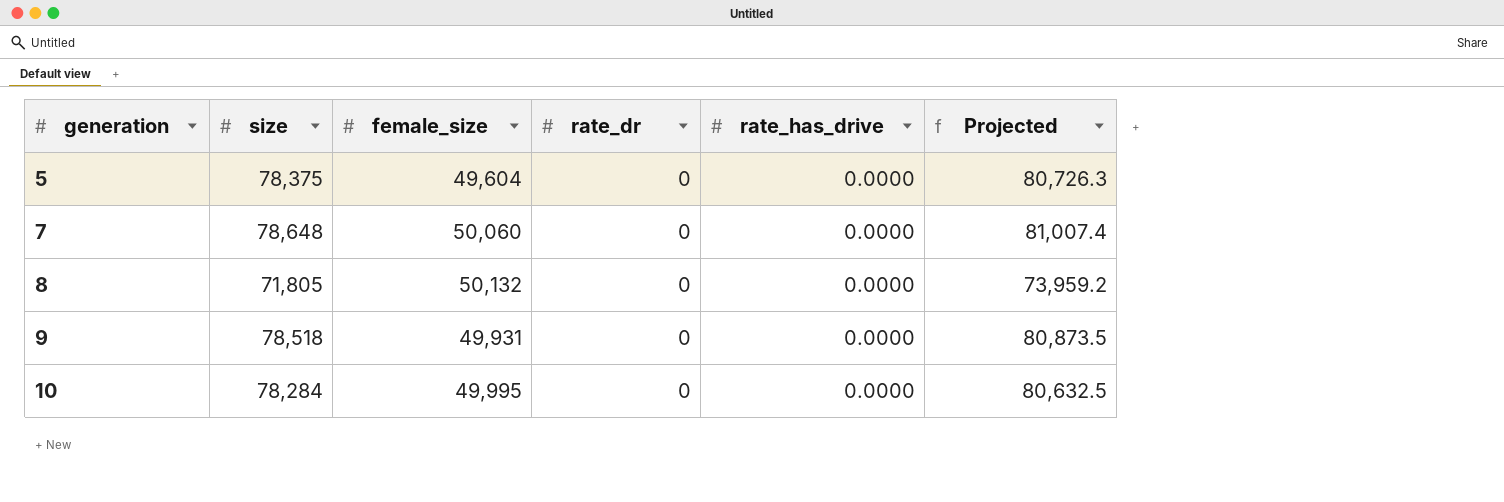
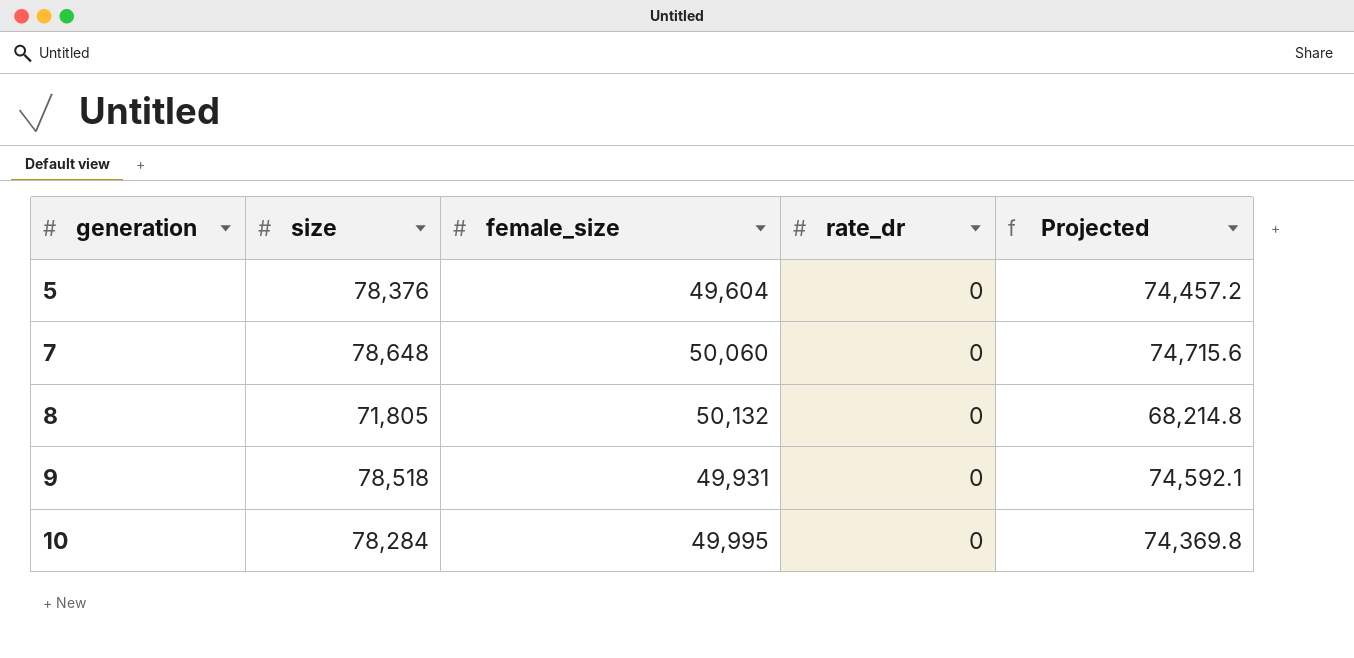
column rate_has_drive | position: 5 -> none
column Projected | formula: [size] * 1.03 -> [size] * 0.95
5 | size: 78,375 -> 78,376

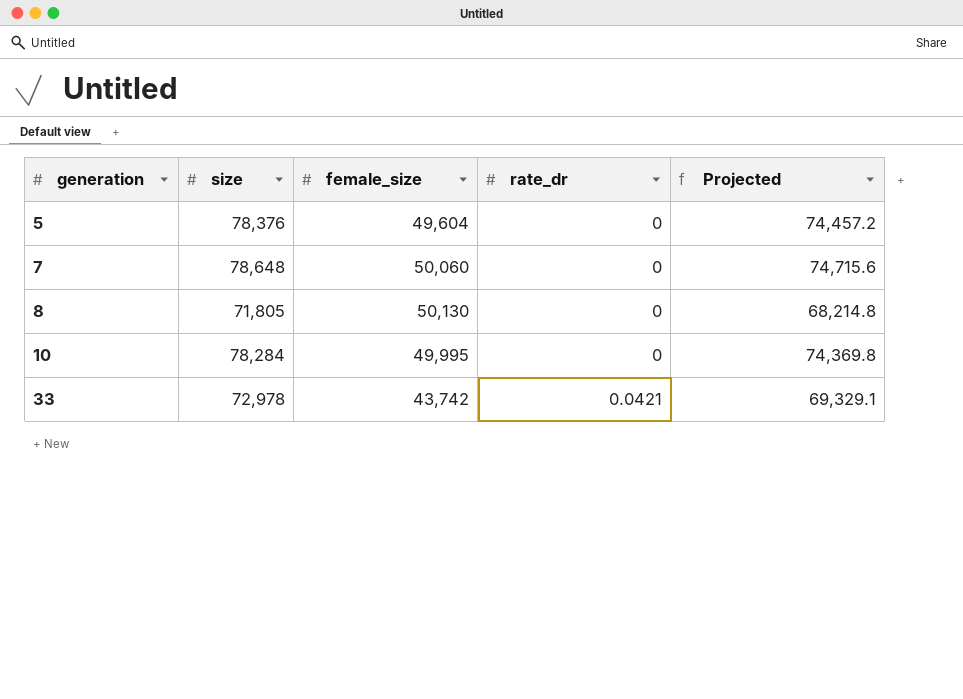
row 9: 78,518 | 49,931 | 0 | 74,592.1 -> none
8 | female_size: 50,132 -> 50,130
row 33: none -> 72,978 | 43,742 | 0.0421 | 69,329.1

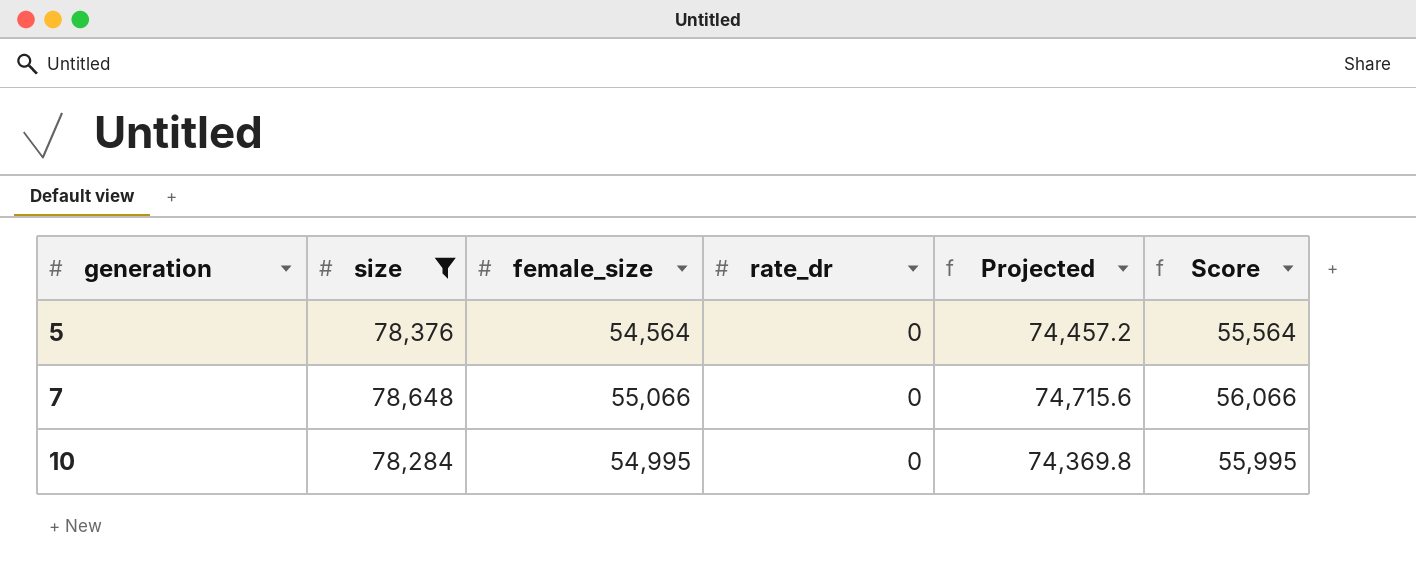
filter: none -> size >= 78,284
column Score | formula: none -> [female_size] + 1000
5 | female_size: 49,604 -> 54,564
7 | female_size: 50,060 -> 55,066
10 | female_size: 49,995 -> 54,995

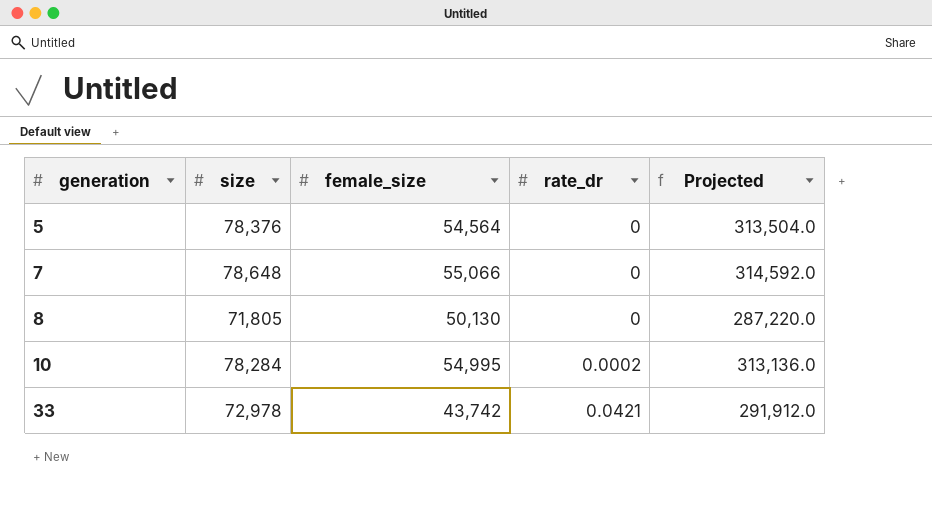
filter: size >= 78,284 -> none
column Score | formula: [female_size] + 1000 -> none
column Projected | formula: [size] * 0.95 -> [size] * 4
10 | rate_dr: 0 -> 0.0002

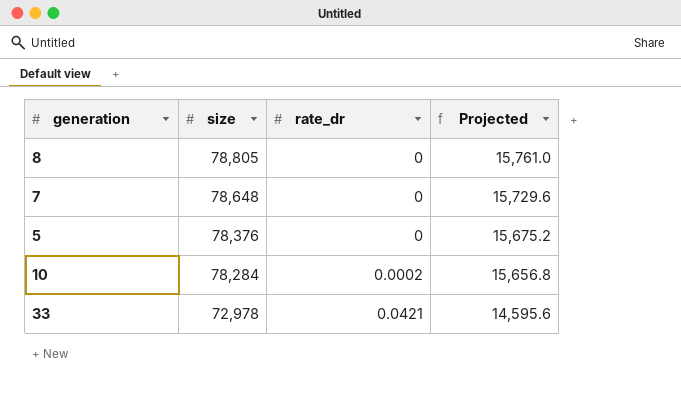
row order: generation ascending -> size descending
column female_size | position: 3 -> none
column Projected | formula: [size] * 4 -> [size] * 0.2
8 | size: 71,805 -> 78,805

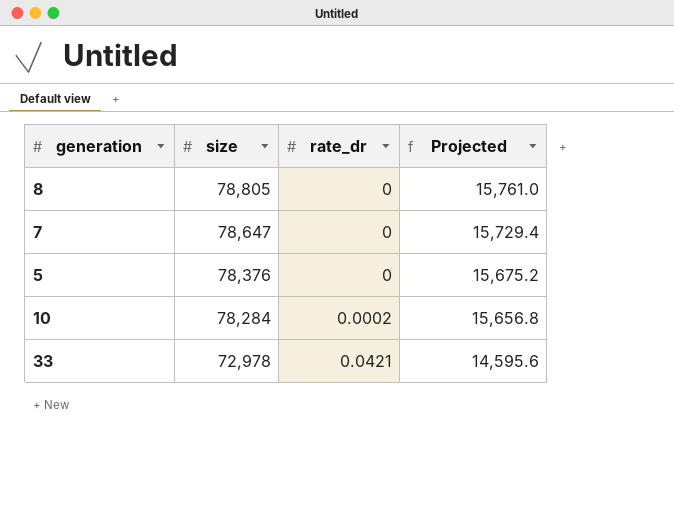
7 | size: 78,648 -> 78,647
7 | Projected: 15,729.6 -> 15,729.4

